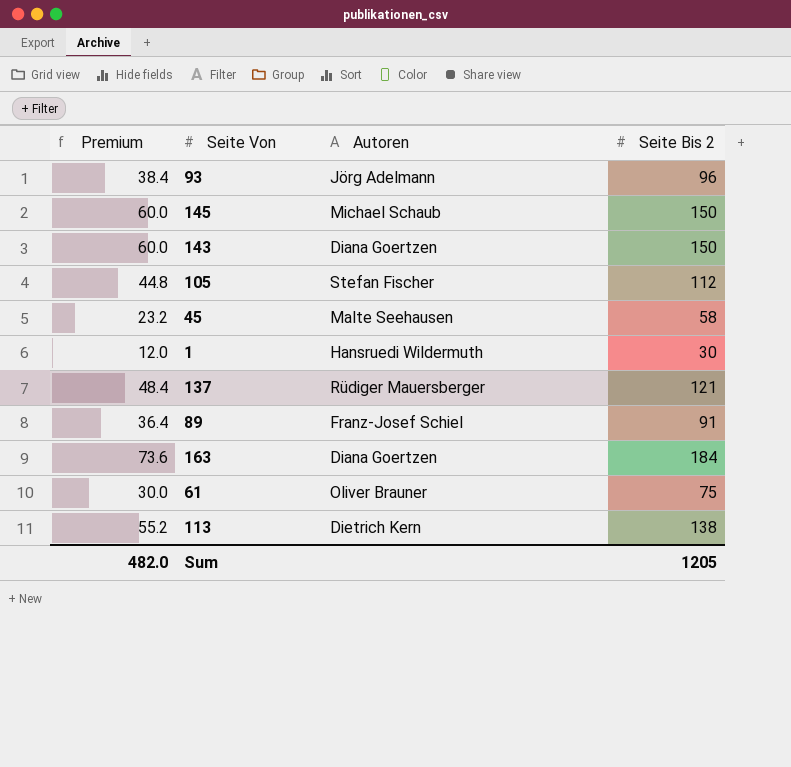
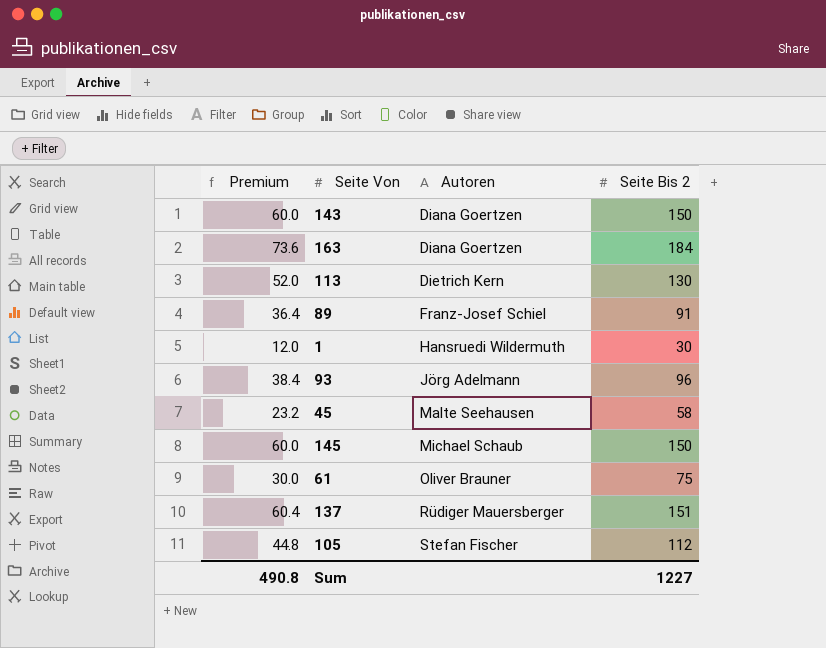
row order: none -> Autoren ascending
113 | Premium: 55.2 -> 52.0
113 | Seite Bis 2: 138 -> 130
137 | Premium: 48.4 -> 60.4
137 | Seite Bis 2: 121 -> 151
Sum | Premium: 482.0 -> 490.8
Sum | Seite Bis 2: 1205 -> 1227

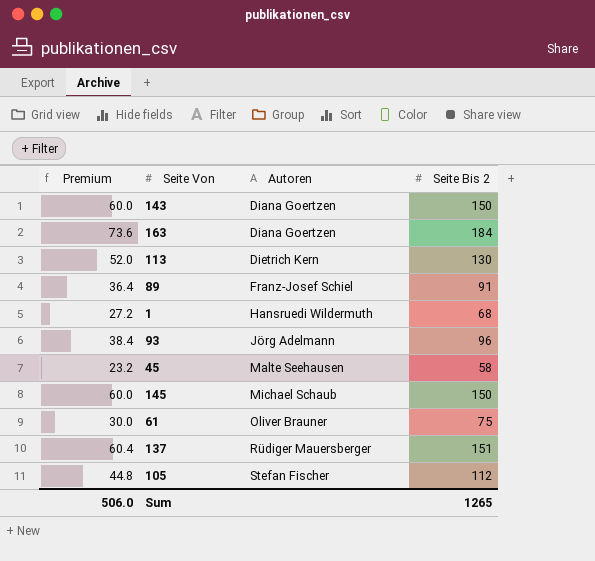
1 | Premium: 12.0 -> 27.2
1 | Seite Bis 2: 30 -> 68
Sum | Premium: 490.8 -> 506.0
Sum | Seite Bis 2: 1227 -> 1265

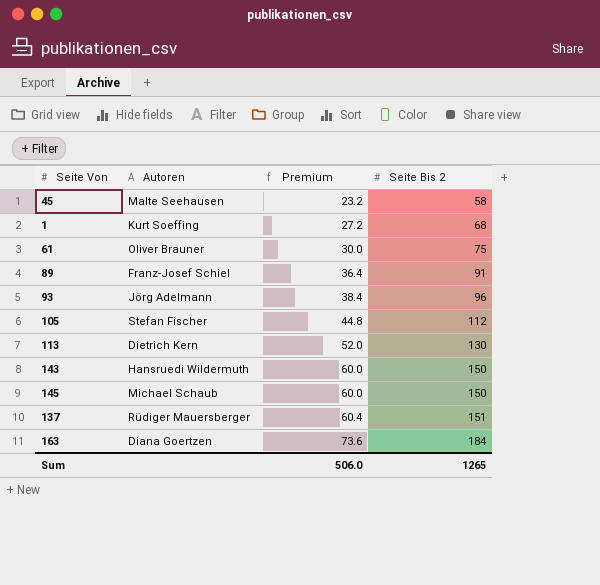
row order: Autoren ascending -> Premium ascending
column Premium | position: 1 -> 3
1 | Autoren: Hansruedi Wildermuth -> Kurt Soeffing
143 | Autoren: Diana Goertzen -> Hansruedi Wildermuth

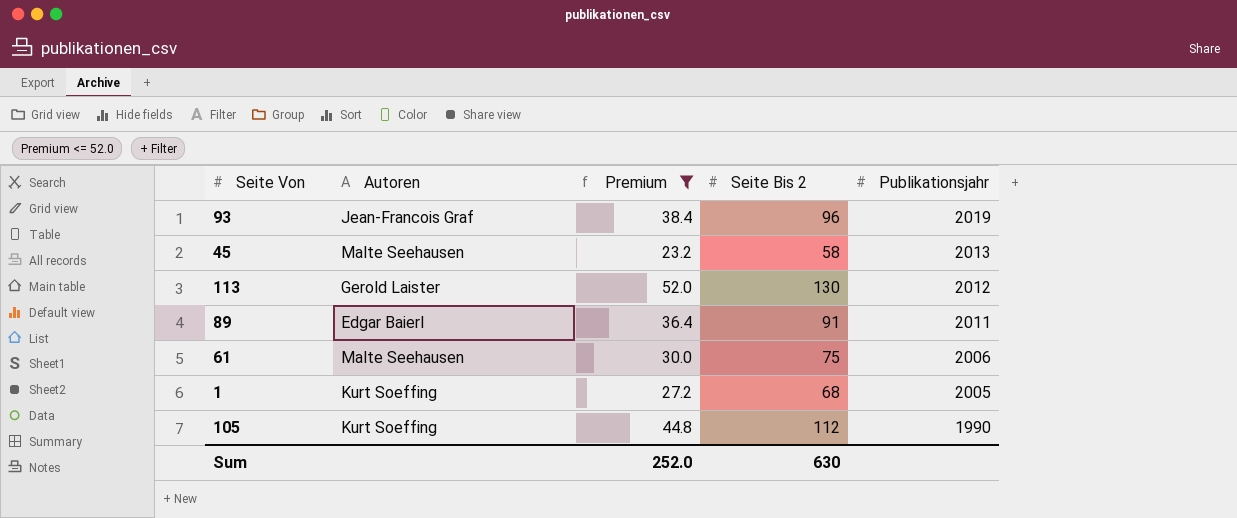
filter: none -> Premium <= 52.0
row order: Premium ascending -> Publikationsjahr descending
column Publikationsjahr | position: none -> 5
93 | Autoren: Jörg Adelmann -> Jean-Francois Graf
113 | Autoren: Dietrich Kern -> Gerold Laister
89 | Autoren: Franz-Josef Schiel -> Edgar Baierl
61 | Autoren: Oliver Brauner -> Malte Seehausen
105 | Autoren: Stefan Fischer -> Kurt Soeffing
Sum | Premium: 506.0 -> 252.0
Sum | Seite Bis 2: 1265 -> 630

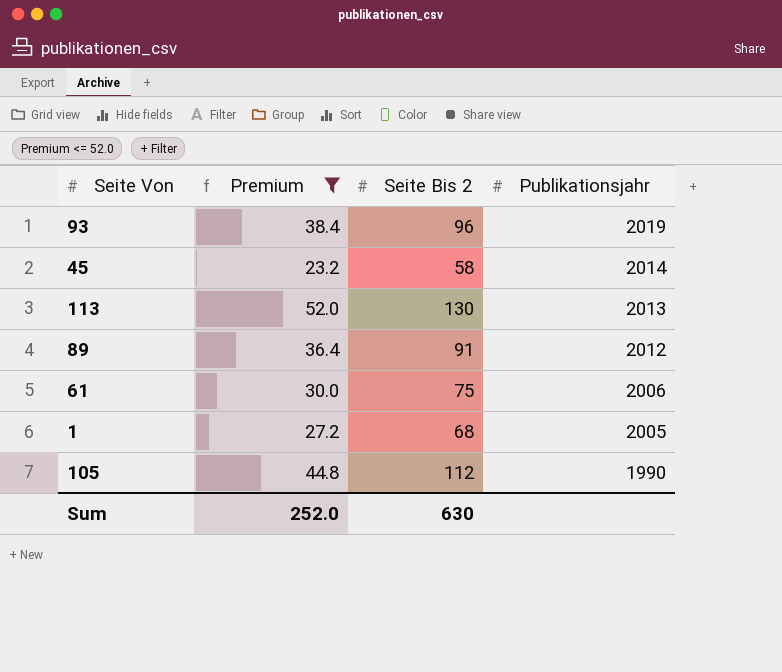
column Autoren | position: 2 -> none
45 | Publikationsjahr: 2013 -> 2014
113 | Publikationsjahr: 2012 -> 2013
89 | Publikationsjahr: 2011 -> 2012

